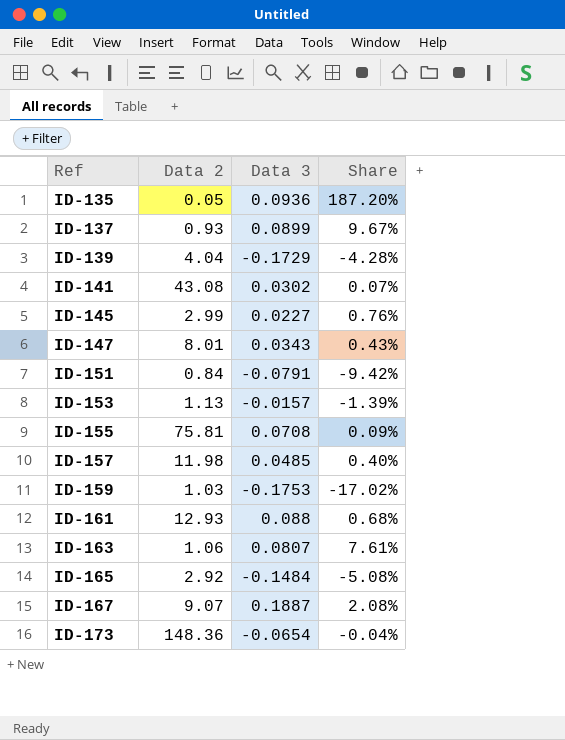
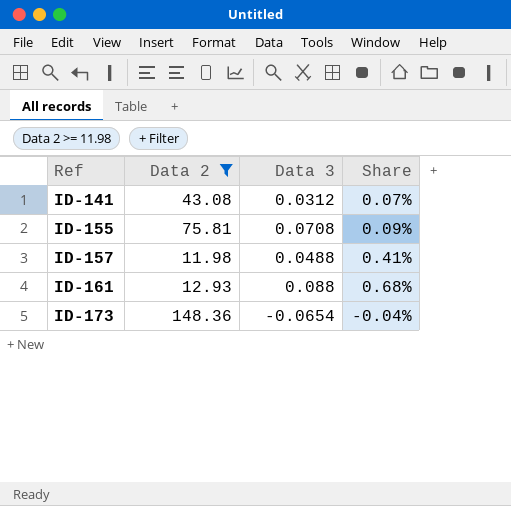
filter: none -> Data 2 >= 11.98
ID-141 | Data 3: 0.0302 -> 0.0312
ID-157 | Data 3: 0.0485 -> 0.0488
ID-157 | Share: 0.40% -> 0.41%

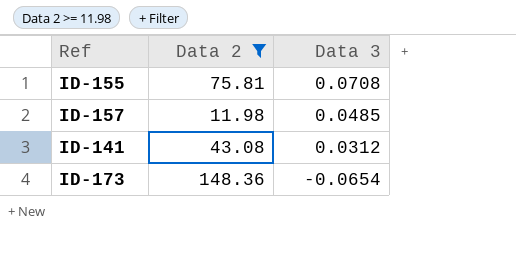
row order: Ref ascending -> Data 3 descending
column Share | formula: [Data 3] / [Data 2] -> none
row ID-161: 12.93 | 0.088 | 0.68% -> none
ID-157 | Data 3: 0.0488 -> 0.0485

